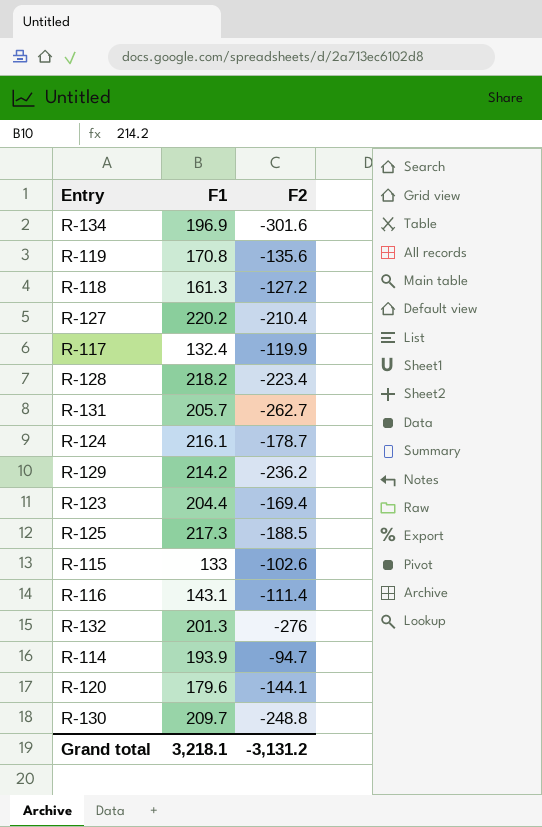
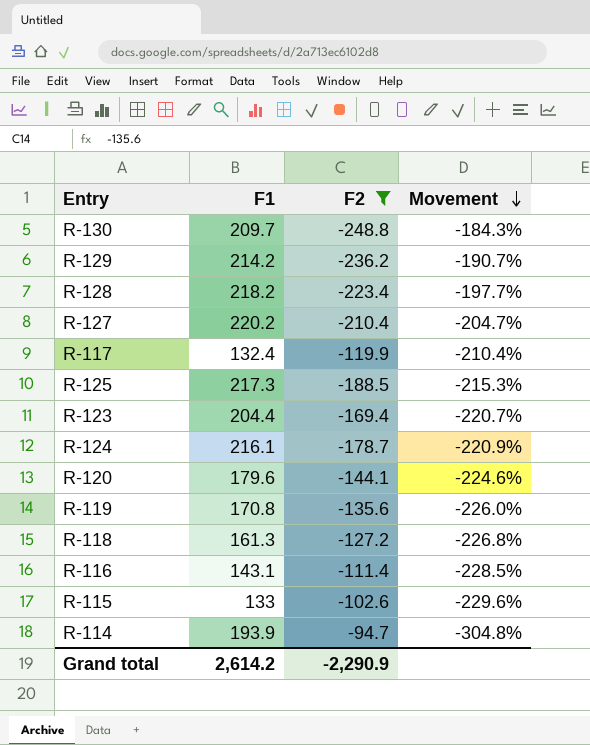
filter: none -> F2 >= -248.8
row order: none -> Movement descending
column Movement | formula: none -> ([F1] - [F2]) / [F2]
Grand total | F1: 3,218.1 -> 2,614.2
Grand total | F2: -3,131.2 -> -2,290.9

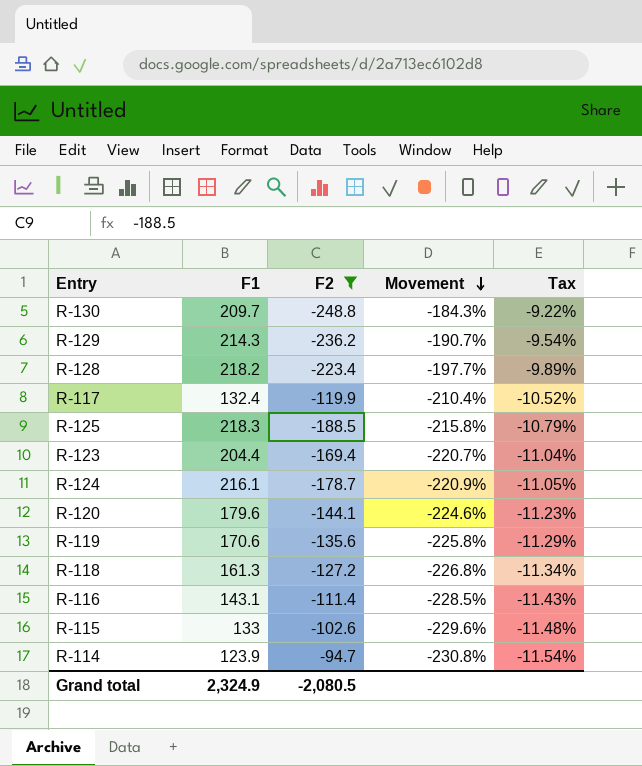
column Tax | formula: none -> [Movement] * 0.05
row R-127: 220.2 | -210.4 | -204.7% -> none
R-129 | F1: 214.2 -> 214.3
R-125 | F1: 217.3 -> 218.3
R-125 | Movement: -215.3% -> -215.8%
R-119 | F1: 170.8 -> 170.6
R-119 | Movement: -226.0% -> -225.8%
R-114 | F1: 193.9 -> 123.9
R-114 | Movement: -304.8% -> -230.8%
Grand total | F1: 2,614.2 -> 2,324.9
Grand total | F2: -2,290.9 -> -2,080.5

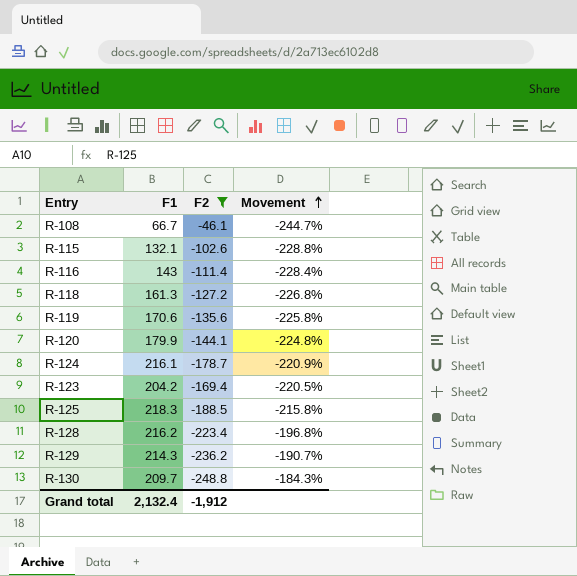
row order: Movement descending -> Movement ascending
column Tax | formula: [Movement] * 0.05 -> none
row R-117: 132.4 | -119.9 | -210.4% | -10.52% -> none
row R-114: 123.9 | -94.7 | -230.8% | -11.54% -> none
row R-108: none -> 66.7 | -46.1 | -244.7%
R-115 | F1: 133 -> 132.1
R-115 | Movement: -229.6% -> -228.8%
R-116 | F1: 143.1 -> 143
R-116 | Movement: -228.5% -> -228.4%
R-120 | F1: 179.6 -> 179.9
R-120 | Movement: -224.6% -> -224.8%
R-123 | F1: 204.4 -> 204.2
R-123 | Movement: -220.7% -> -220.5%
R-128 | F1: 218.2 -> 216.2
R-128 | Movement: -197.7% -> -196.8%
Grand total | F1: 2,324.9 -> 2,132.4
Grand total | F2: -2,080.5 -> -1,912

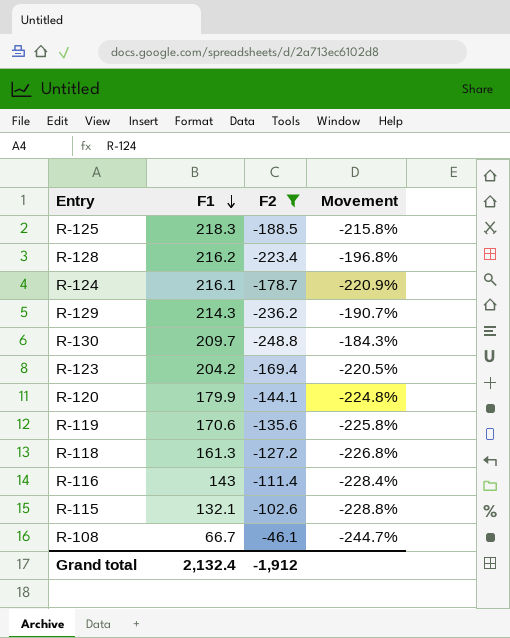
row order: Movement ascending -> F1 descending

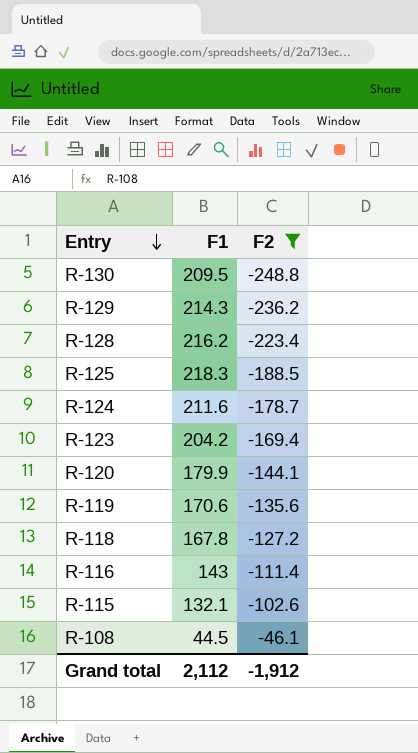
row order: F1 descending -> Entry descending
column Movement | formula: ([F1] - [F2]) / [F2] -> none
R-130 | F1: 209.7 -> 209.5
R-124 | F1: 216.1 -> 211.6
R-118 | F1: 161.3 -> 167.8
R-108 | F1: 66.7 -> 44.5
Grand total | F1: 2,132.4 -> 2,112

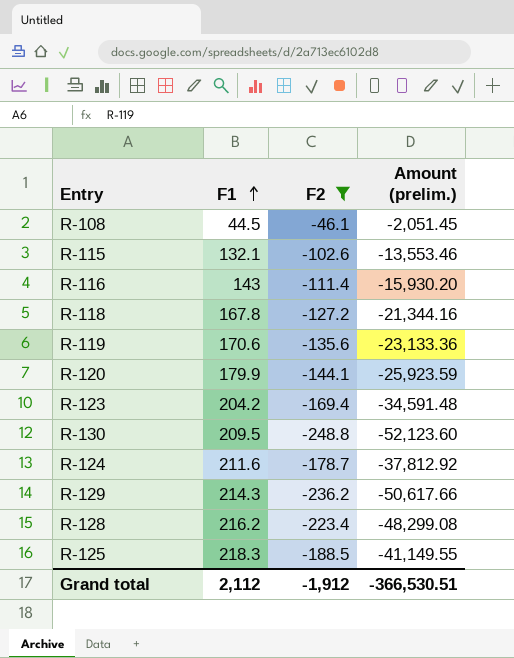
row order: Entry descending -> F1 ascending
column Amount (prelim.) | formula: none -> [F1] * [F2]

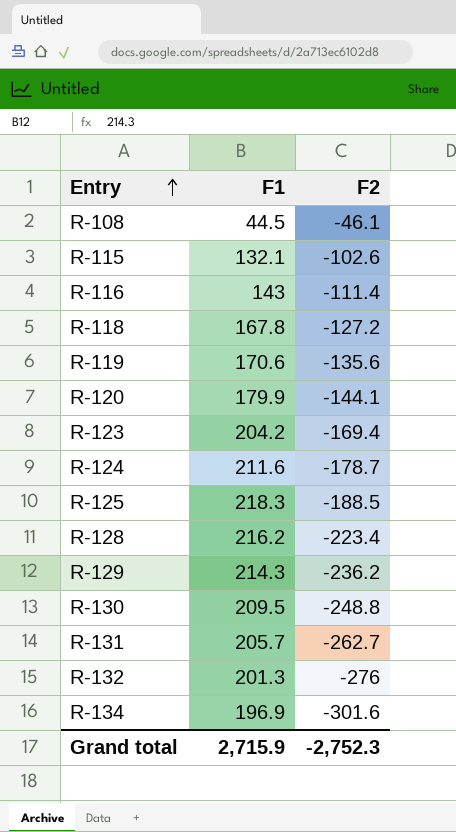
filter: F2 >= -248.8 -> none
row order: F1 ascending -> Entry ascending
column Amount (prelim.) | formula: [F1] * [F2] -> none
Grand total | F1: 2,112 -> 2,715.9
Grand total | F2: -1,912 -> -2,752.3

